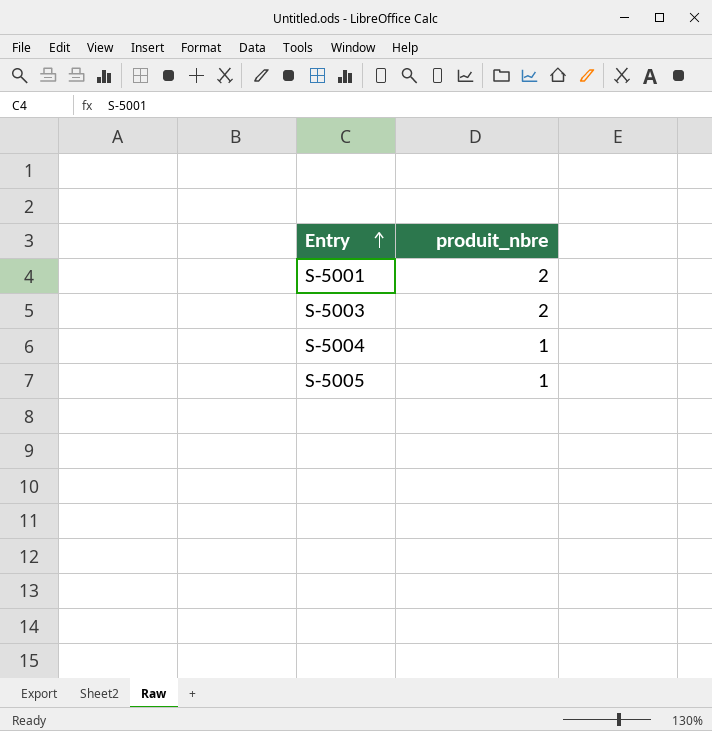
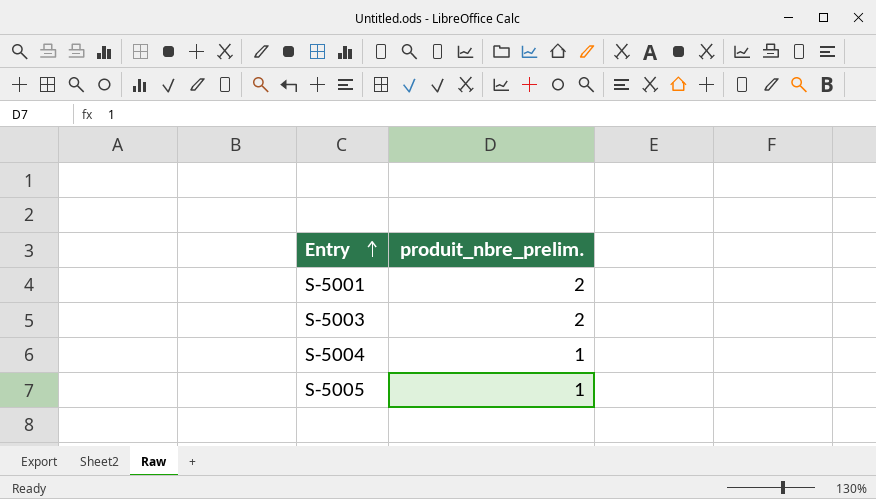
column name: produit_nbre -> produit_nbre_prelim.

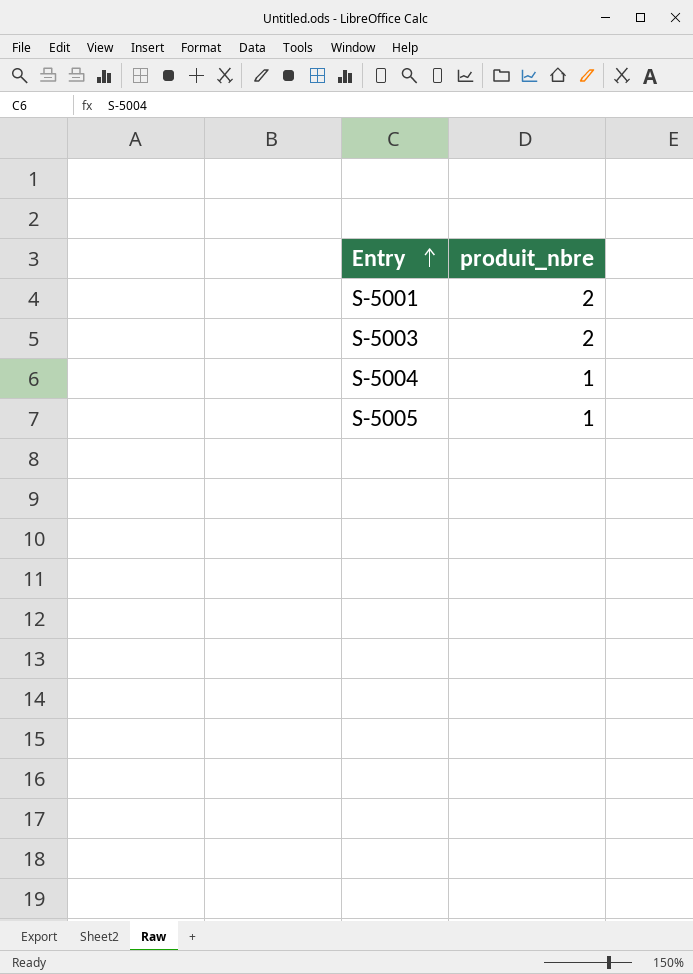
column name: produit_nbre_prelim. -> produit_nbre

